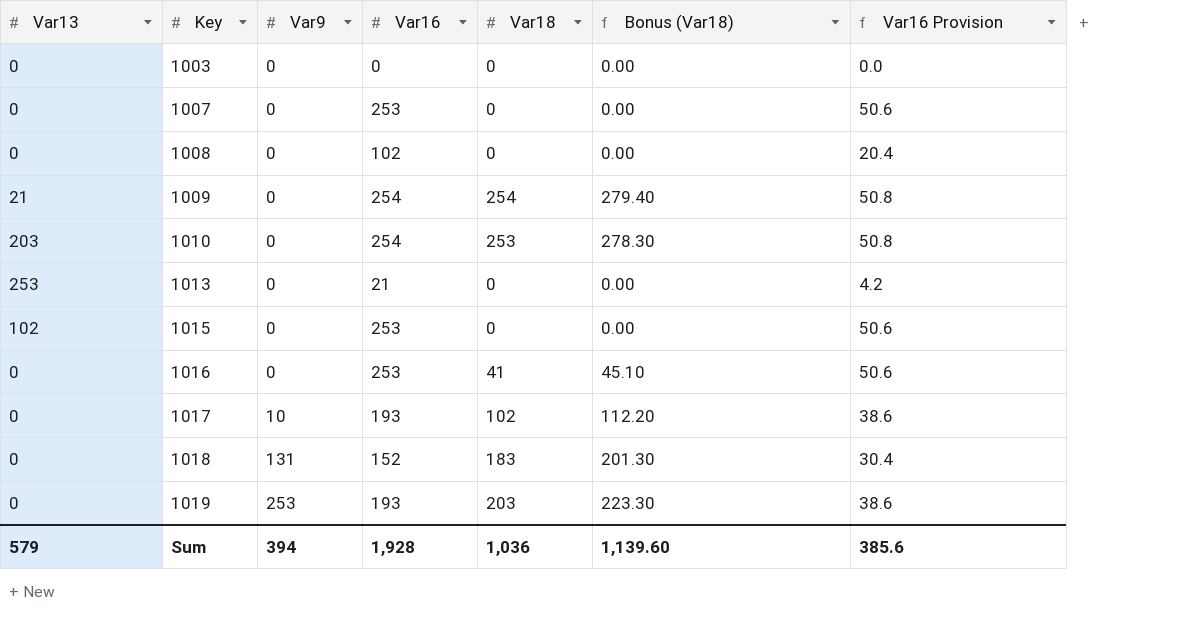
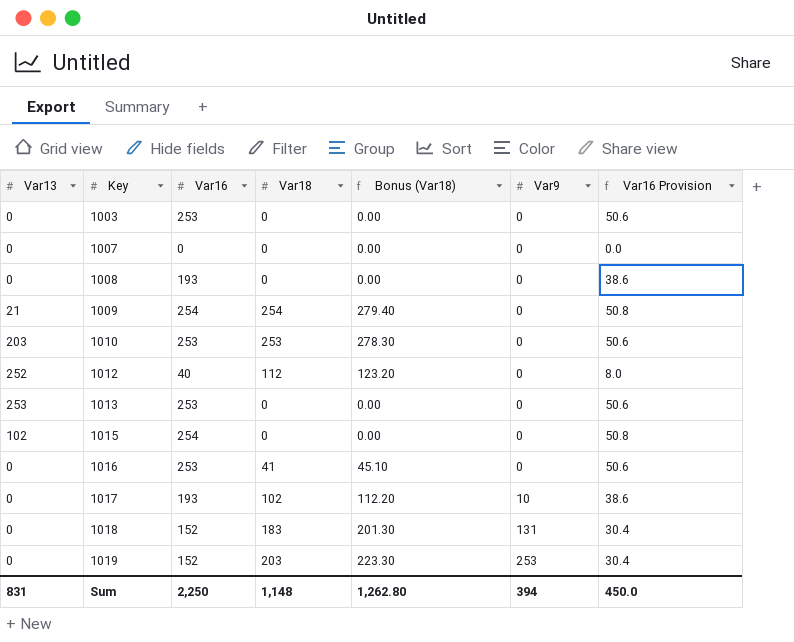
column Var9 | position: 3 -> 6
1003 | Var16: 0 -> 253
1003 | Var16 Provision: 0.0 -> 50.6
1007 | Var16: 253 -> 0
1007 | Var16 Provision: 50.6 -> 0.0
1008 | Var16: 102 -> 193
1008 | Var16 Provision: 20.4 -> 38.6
1010 | Var16: 254 -> 253
1010 | Var16 Provision: 50.8 -> 50.6
row 1012: none -> 252 | 40 | 112 | 123.20 | 0 | 8.0
1013 | Var16: 21 -> 253
1013 | Var16 Provision: 4.2 -> 50.6
1015 | Var16: 253 -> 254
1015 | Var16 Provision: 50.6 -> 50.8
1019 | Var16: 193 -> 152
1019 | Var16 Provision: 38.6 -> 30.4
Sum | Var13: 579 -> 831
Sum | Var16: 1,928 -> 2,250
Sum | Var18: 1,036 -> 1,148
Sum | Bonus (Var18): 1,139.60 -> 1,262.80
Sum | Var16 Provision: 385.6 -> 450.0

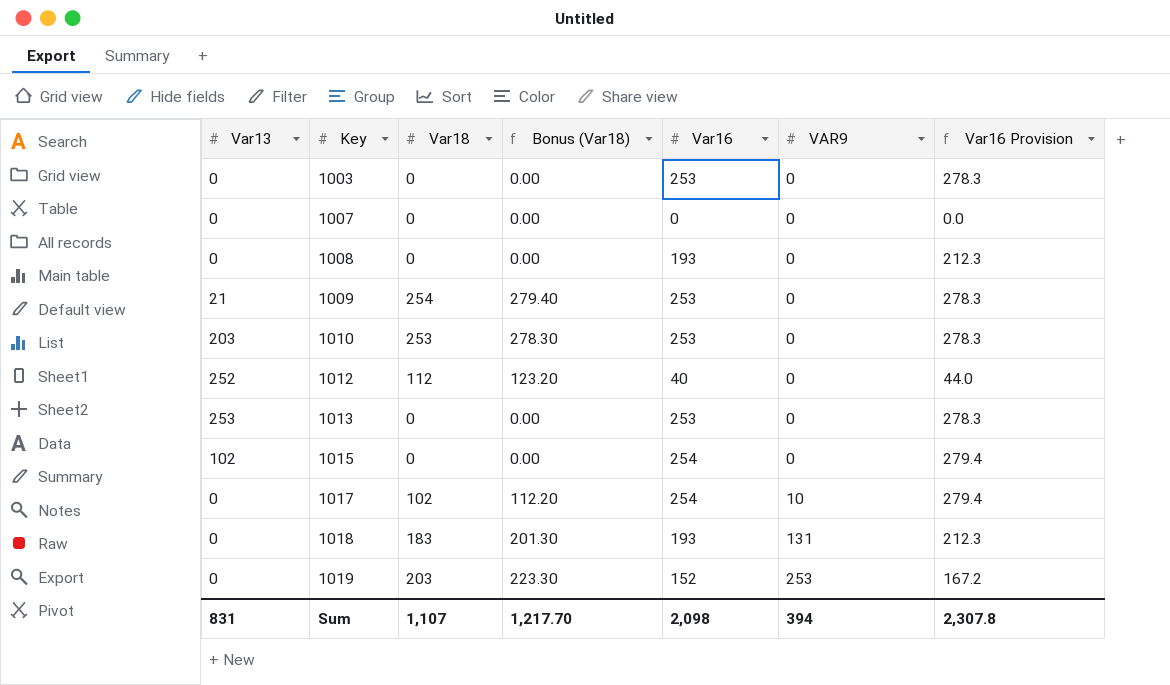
column Var16 | position: 3 -> 5
column name: Var9 -> VAR9
column Var16 Provision | formula: [Var16] * 0.2 -> [Var16] * 1.1
row 1016: 0 | 253 | 41 | 45.10 | 0 | 50.6 -> none
1009 | Var16: 254 -> 253
1017 | Var16: 193 -> 254
1018 | Var16: 152 -> 193
Sum | Var18: 1,148 -> 1,107
Sum | Bonus (Var18): 1,262.80 -> 1,217.70
Sum | Var16: 2,250 -> 2,098
Sum | Var16 Provision: 450.0 -> 2,307.8

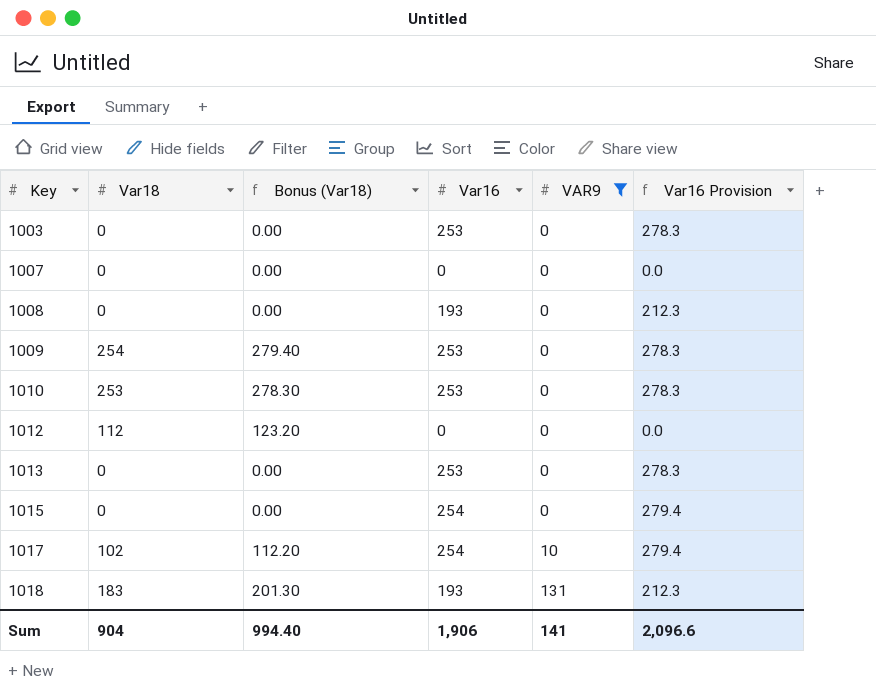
filter: none -> VAR9 != 253
column Var13 | position: 1 -> none
1012 | Var16: 40 -> 0
1012 | Var16 Provision: 44.0 -> 0.0
Sum | Var18: 1,107 -> 904
Sum | Bonus (Var18): 1,217.70 -> 994.40
Sum | Var16: 2,098 -> 1,906
Sum | VAR9: 394 -> 141
Sum | Var16 Provision: 2,307.8 -> 2,096.6

